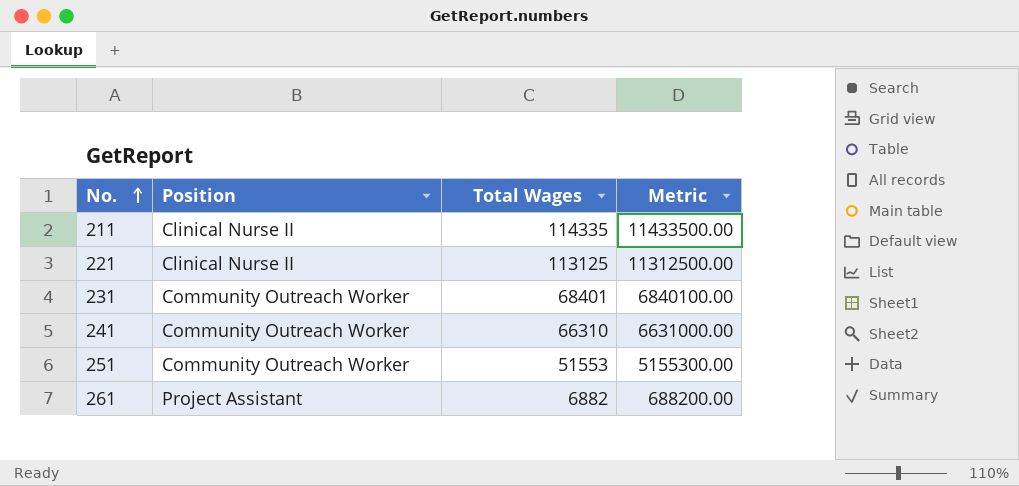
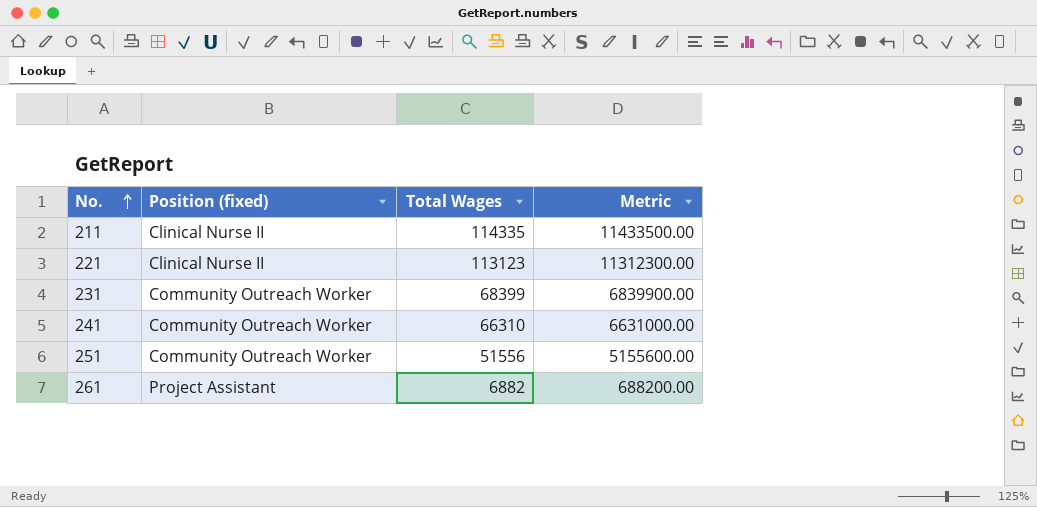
column name: Position -> Position (fixed)
221 | Total Wages: 113125 -> 113123
221 | Metric: 11312500.00 -> 11312300.00
231 | Total Wages: 68401 -> 68399
231 | Metric: 6840100.00 -> 6839900.00
251 | Total Wages: 51553 -> 51556
251 | Metric: 5155300.00 -> 5155600.00

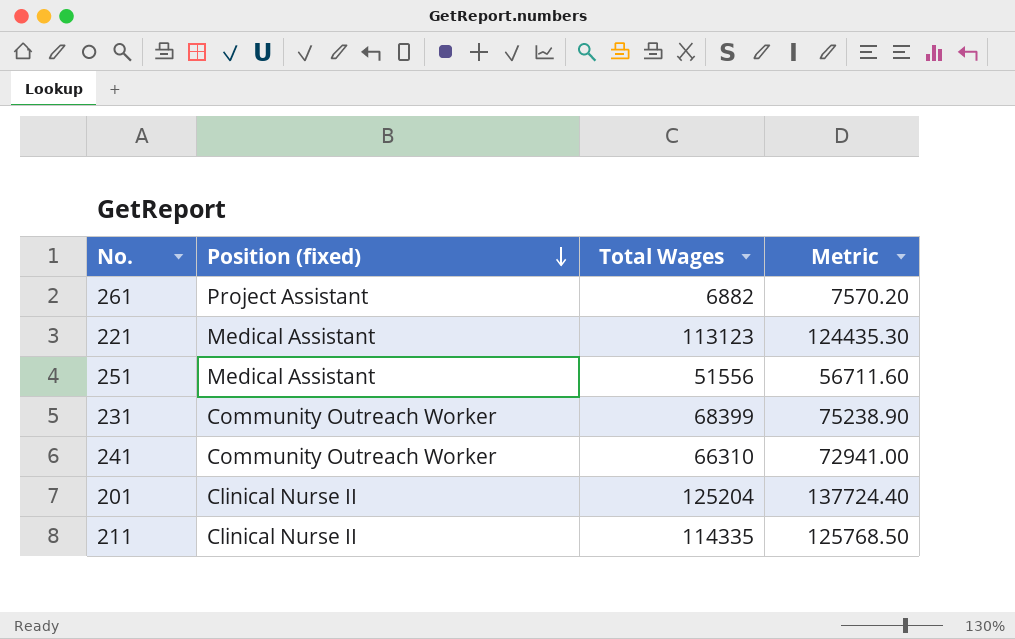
row order: No. ascending -> Position (fixed) descending
column Metric | formula: [Total Wages] * 100 -> [Total Wages] * 1.1
221 | Position (fixed): Clinical Nurse II -> Medical Assistant
251 | Position (fixed): Community Outreach Worker -> Medical Assistant
row 201: none -> Clinical Nurse II | 125204 | 137724.40

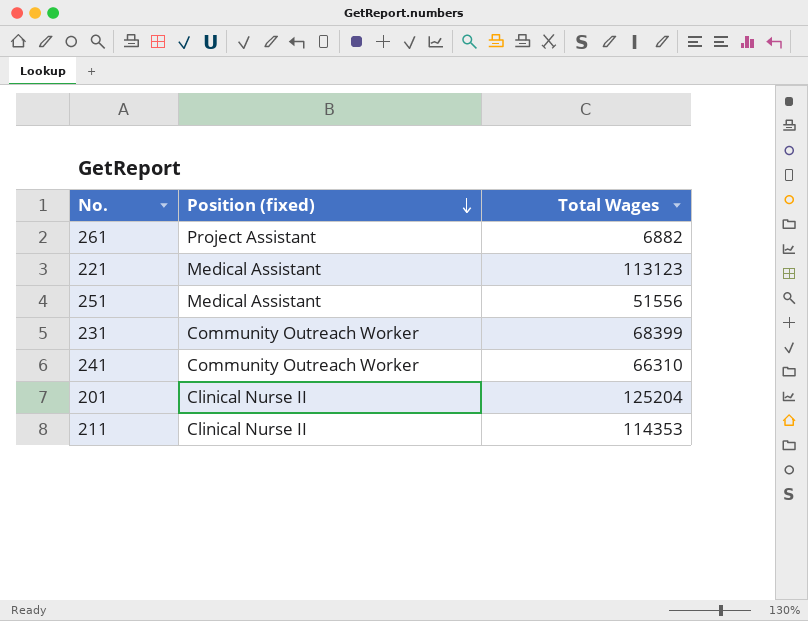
column Metric | formula: [Total Wages] * 1.1 -> none
211 | Total Wages: 114335 -> 114353

